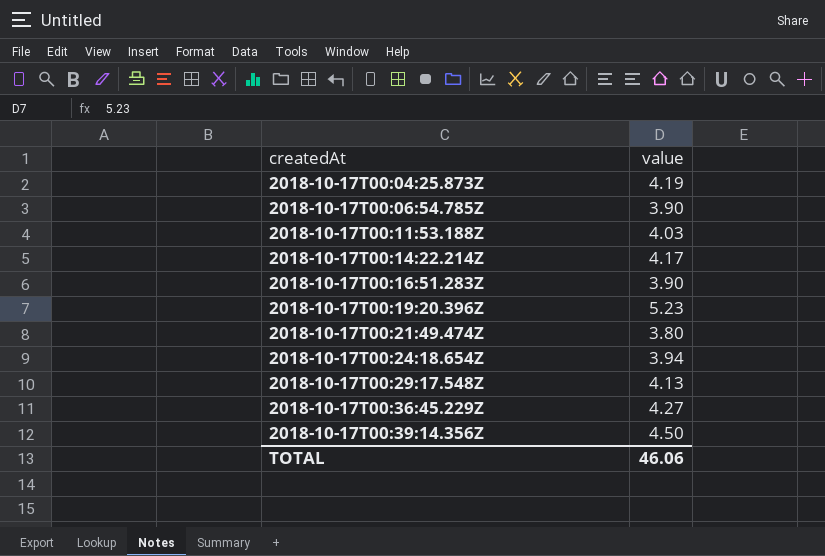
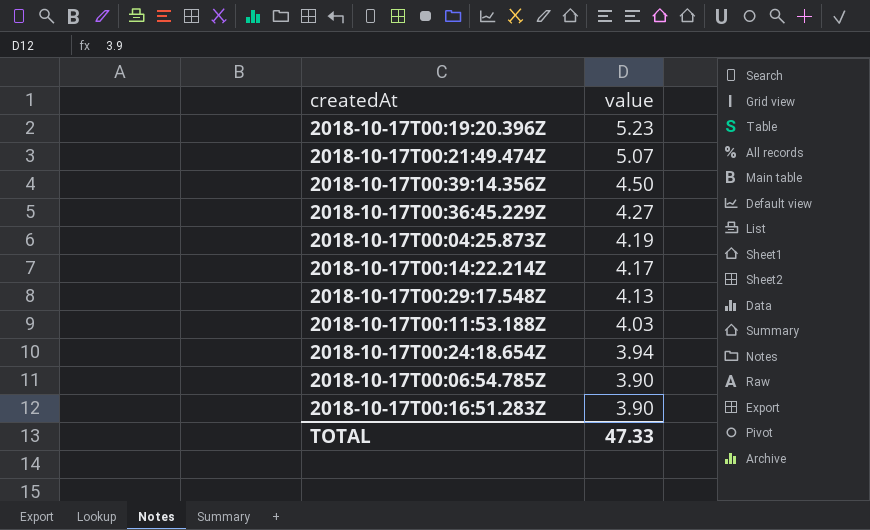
row order: createdAt ascending -> value descending
2018-10-17T00:21:49.474Z | value: 3.80 -> 5.07
TOTAL | value: 46.06 -> 47.33

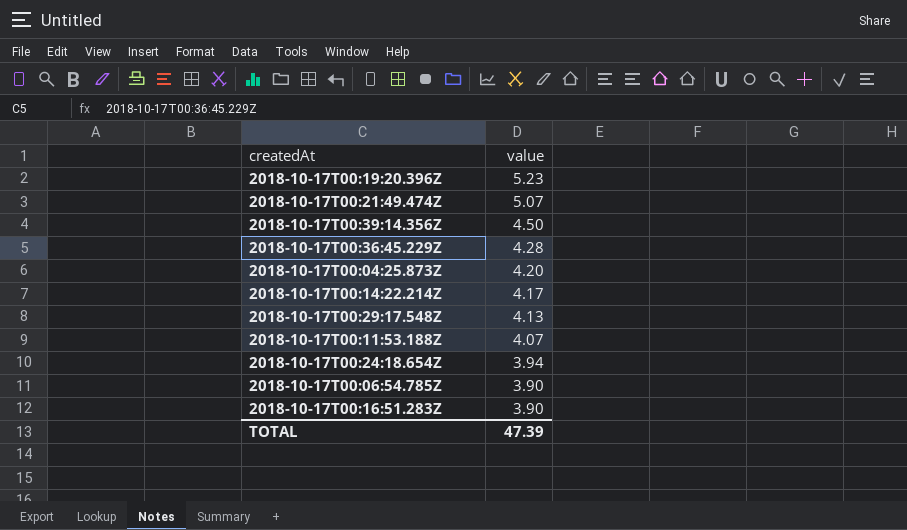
2018-10-17T00:36:45.229Z | value: 4.27 -> 4.28
2018-10-17T00:04:25.873Z | value: 4.19 -> 4.20
2018-10-17T00:11:53.188Z | value: 4.03 -> 4.07
TOTAL | value: 47.33 -> 47.39

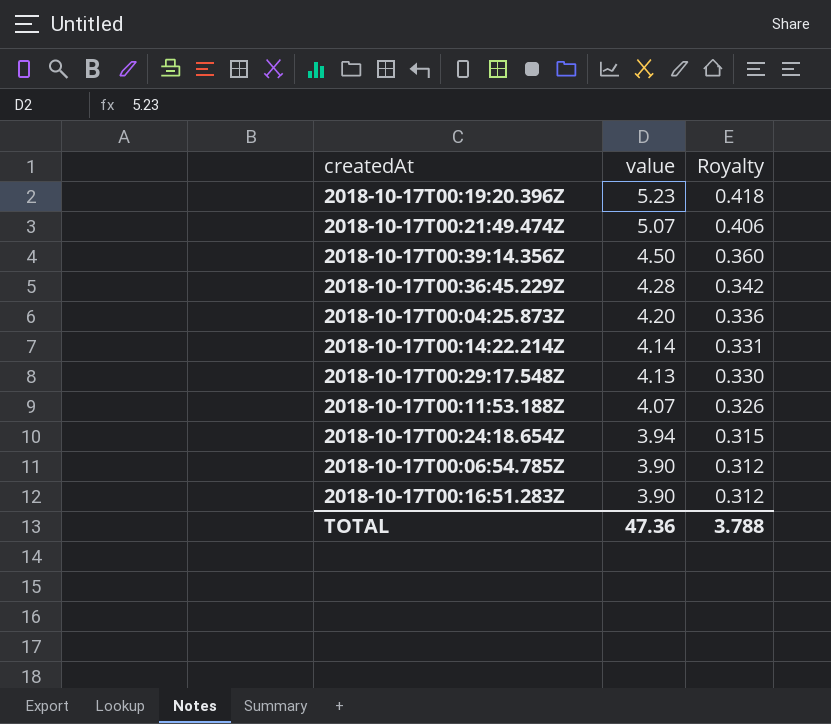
column Royalty | formula: none -> [value] * 0.08
2018-10-17T00:14:22.214Z | value: 4.17 -> 4.14
TOTAL | value: 47.39 -> 47.36

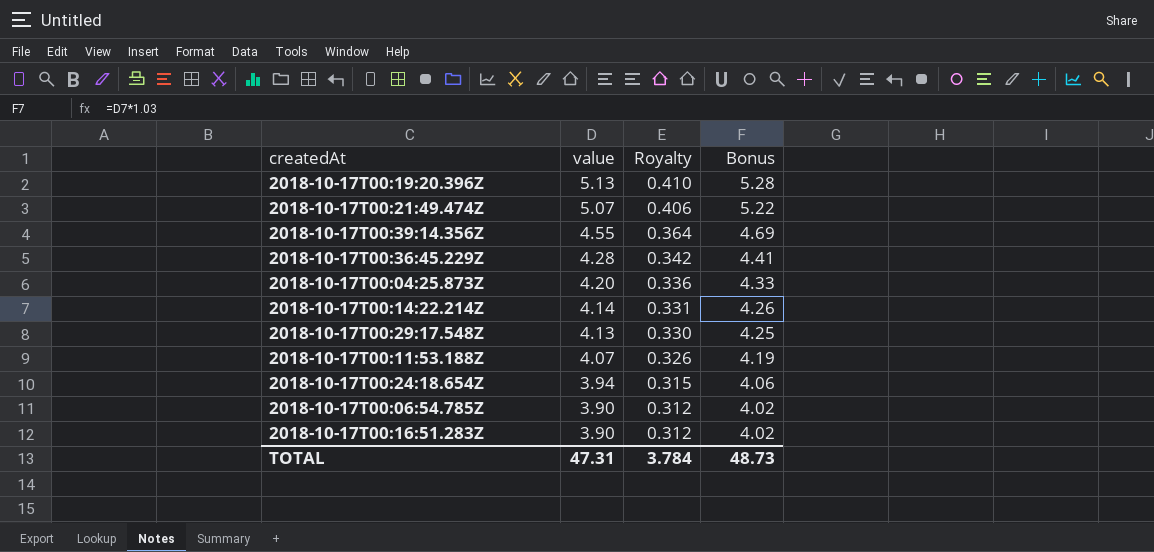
column Bonus | formula: none -> [value] * 1.03
2018-10-17T00:19:20.396Z | value: 5.23 -> 5.13
2018-10-17T00:19:20.396Z | Royalty: 0.418 -> 0.410
2018-10-17T00:39:14.356Z | value: 4.50 -> 4.55
2018-10-17T00:39:14.356Z | Royalty: 0.360 -> 0.364
TOTAL | value: 47.36 -> 47.31
TOTAL | Royalty: 3.788 -> 3.784

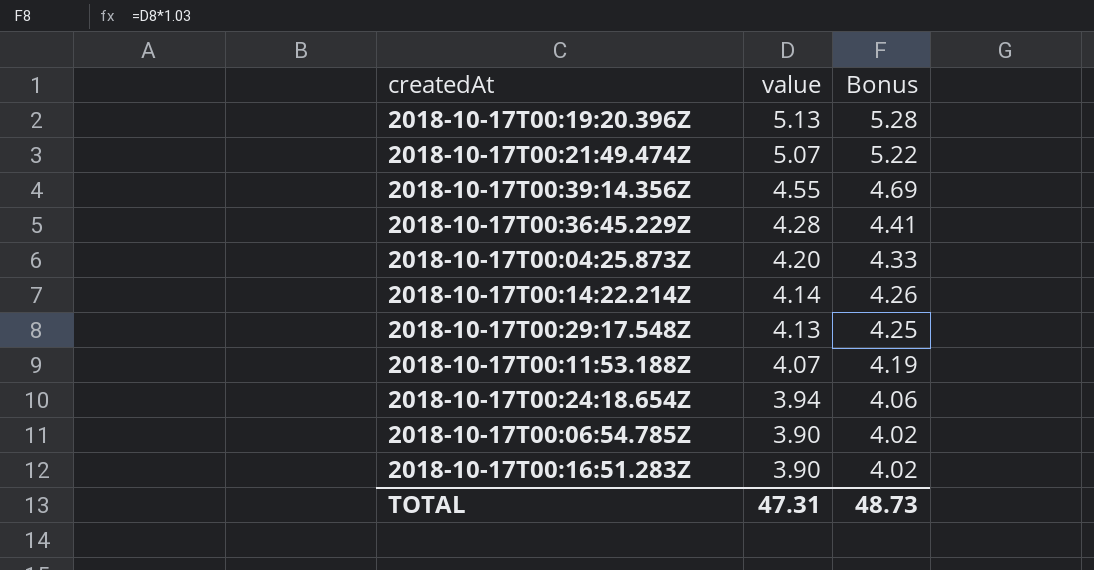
column Royalty | formula: [value] * 0.08 -> none

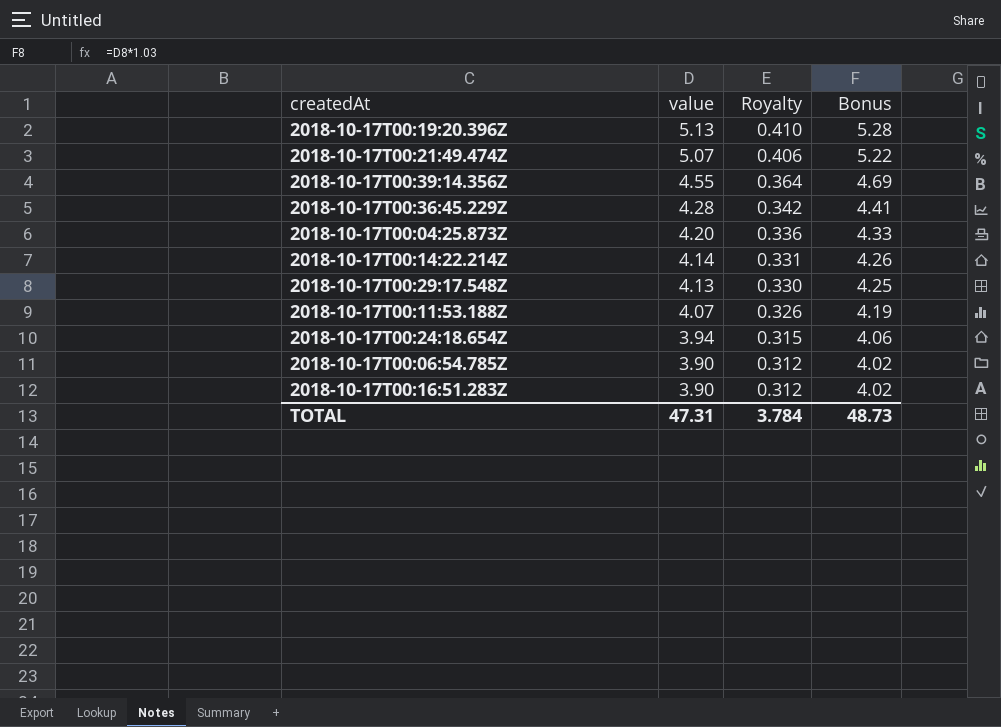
column Royalty | formula: none -> [value] * 0.08

